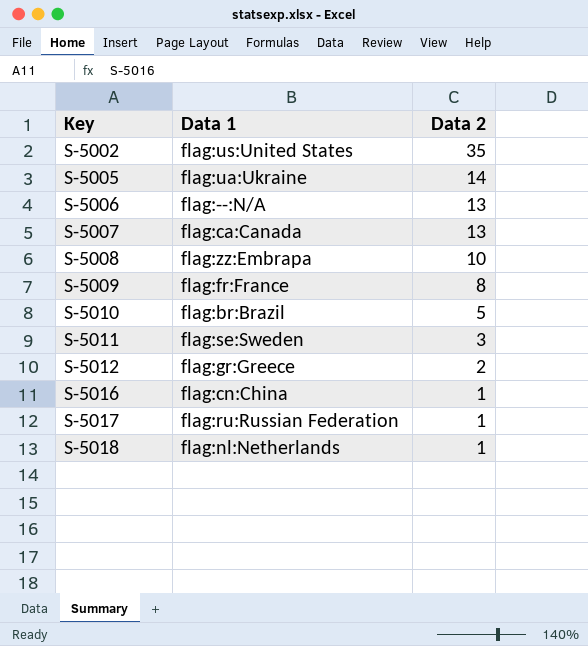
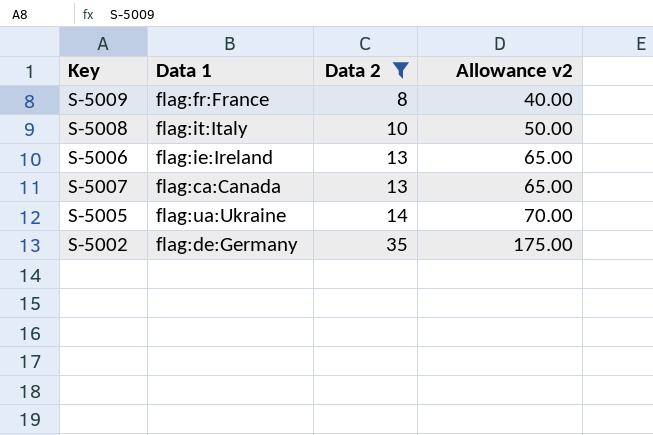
filter: none -> Data 2 >= 8
row order: Key ascending -> Data 2 ascending
column Allowance v2 | formula: none -> [Data 2] * 5
S-5008 | Data 1: flag:zz:Embrapa -> flag:it:Italy
S-5006 | Data 1: flag:--:N/A -> flag:ie:Ireland
S-5002 | Data 1: flag:us:United States -> flag:de:Germany

